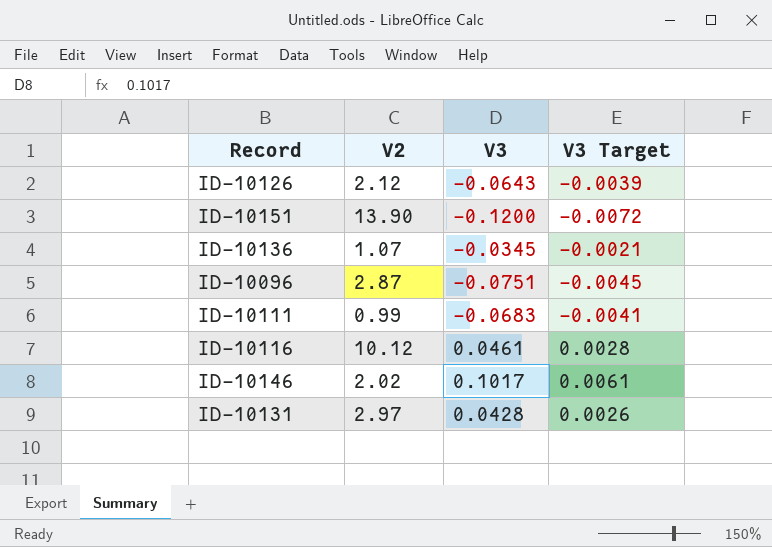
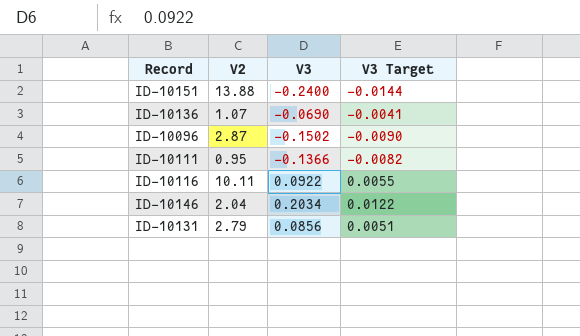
row ID-10126: 2.12 | -0.0643 | -0.0039 -> none
ID-10151 | V2: 13.90 -> 13.88
ID-10151 | V3: -0.1200 -> -0.2400
ID-10151 | V3 Target: -0.0072 -> -0.0144
ID-10136 | V3: -0.0345 -> -0.0690
ID-10136 | V3 Target: -0.0021 -> -0.0041
ID-10096 | V3: -0.0751 -> -0.1502
ID-10096 | V3 Target: -0.0045 -> -0.0090
ID-10111 | V2: 0.99 -> 0.95
ID-10111 | V3: -0.0683 -> -0.1366
ID-10111 | V3 Target: -0.0041 -> -0.0082
ID-10116 | V2: 10.12 -> 10.11
ID-10116 | V3: 0.0461 -> 0.0922
ID-10116 | V3 Target: 0.0028 -> 0.0055
ID-10146 | V2: 2.02 -> 2.04
ID-10146 | V3: 0.1017 -> 0.2034
ID-10146 | V3 Target: 0.0061 -> 0.0122
ID-10131 | V2: 2.97 -> 2.79
ID-10131 | V3: 0.0428 -> 0.0856
ID-10131 | V3 Target: 0.0026 -> 0.0051

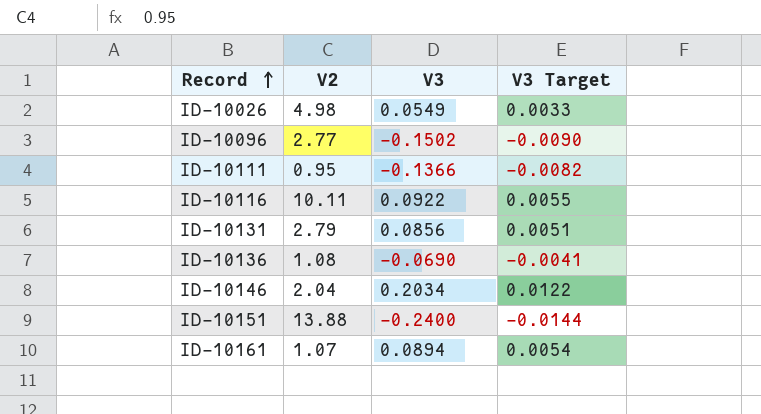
row order: none -> Record ascending
row ID-10026: none -> 4.98 | 0.0549 | 0.0033
ID-10096 | V2: 2.87 -> 2.77
ID-10136 | V2: 1.07 -> 1.08
row ID-10161: none -> 1.07 | 0.0894 | 0.0054

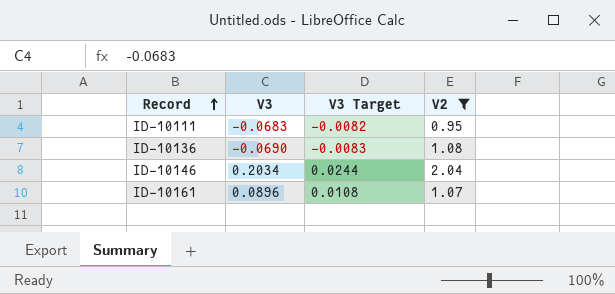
filter: none -> V2 <= 2.04
column V3 Target | formula: [V3] * 0.06 -> [V3] * 0.12
column V2 | position: 2 -> 4
ID-10111 | V3: -0.1366 -> -0.0683
ID-10161 | V3: 0.0894 -> 0.0896

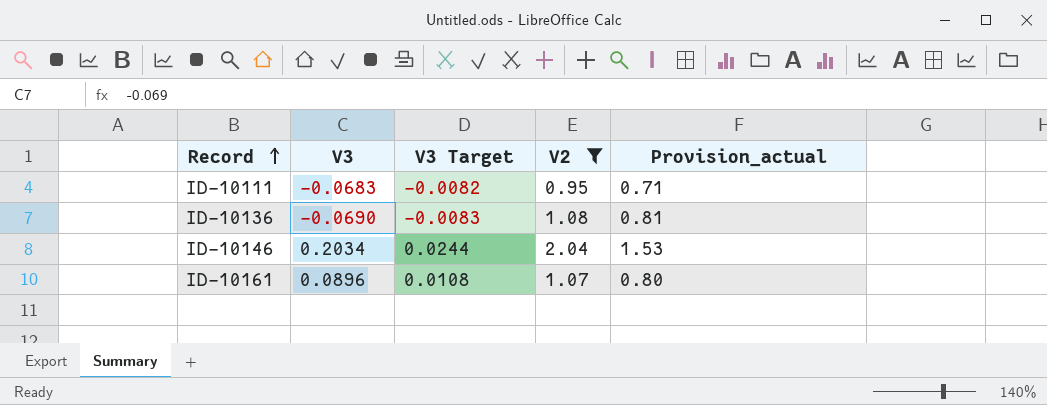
column Provision_actual | formula: none -> [V2] * 0.75

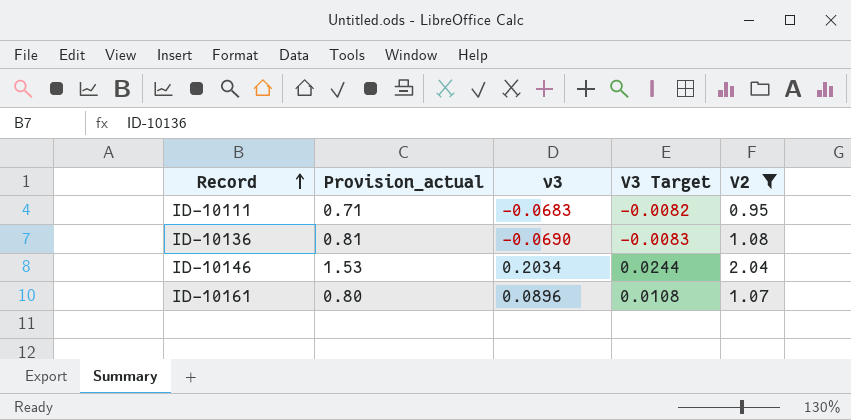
column Provision_actual | position: 5 -> 2
column name: V3 -> v3

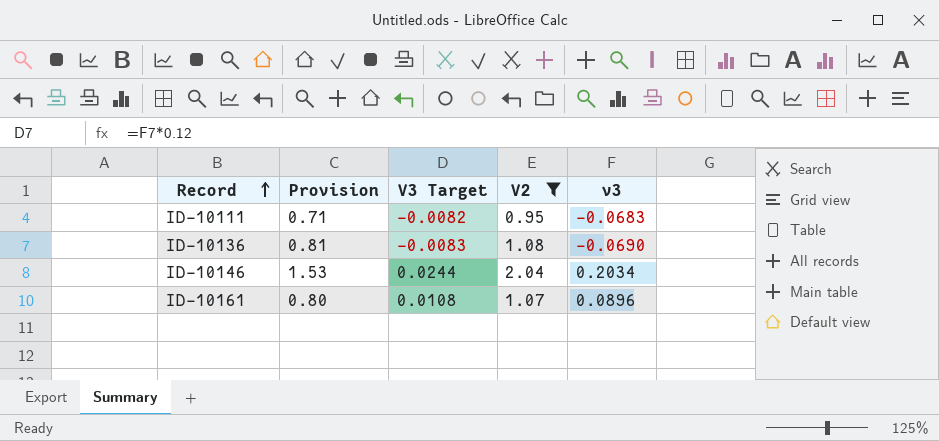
column name: Provision_actual -> Provision
column v3 | position: 3 -> 5

